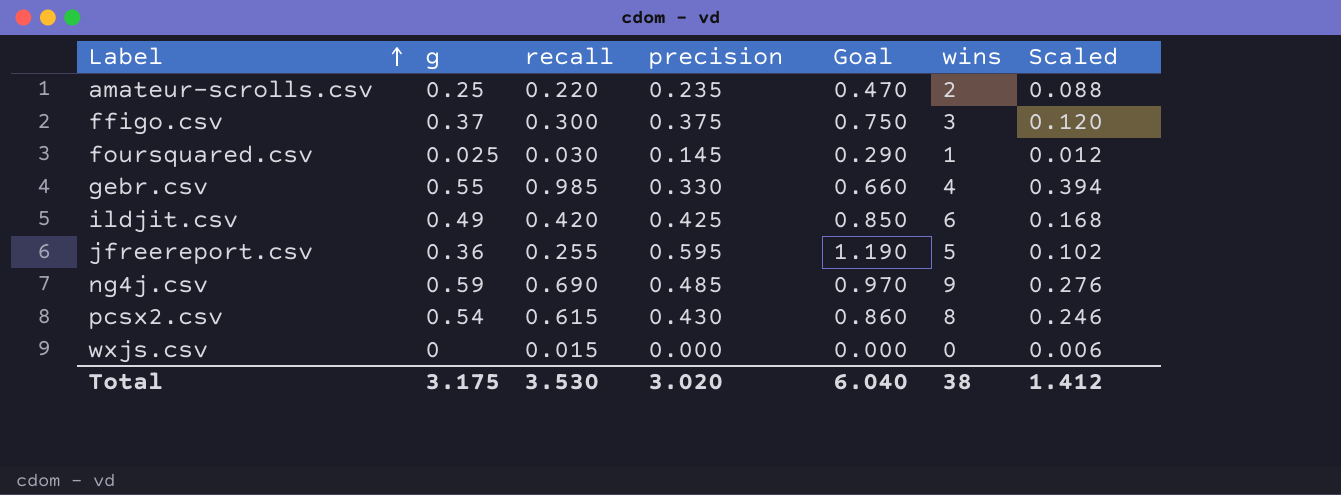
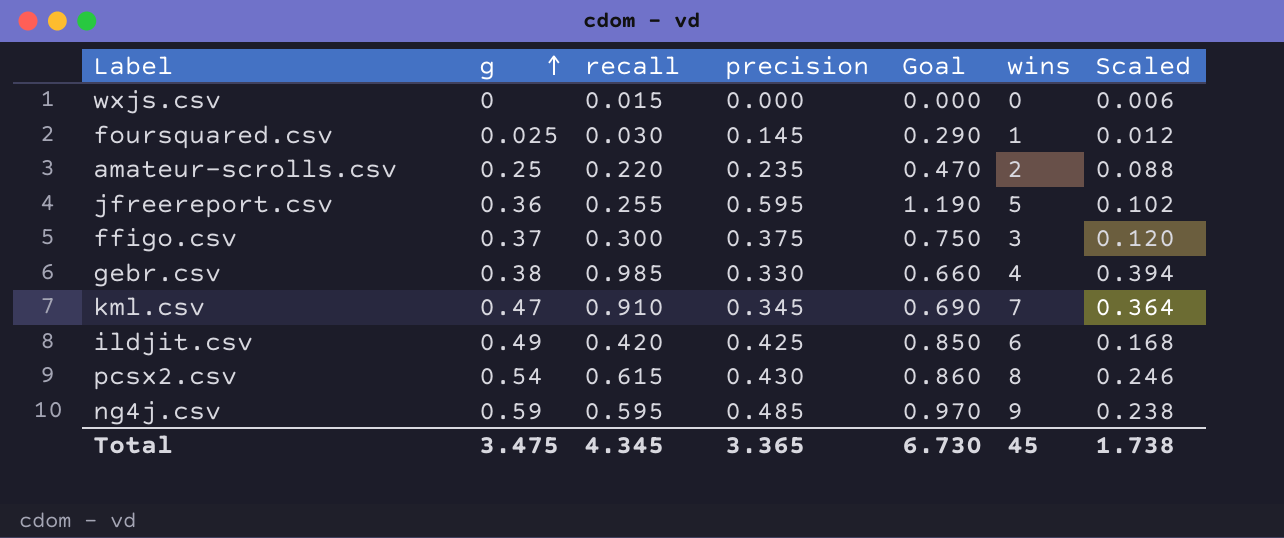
row order: Label ascending -> g ascending
gebr.csv | g: 0.55 -> 0.38
row kml.csv: none -> 0.47 | 0.910 | 0.345 | 0.690 | 7 | 0.364
ng4j.csv | recall: 0.690 -> 0.595
ng4j.csv | Scaled: 0.276 -> 0.238
Total | g: 3.175 -> 3.475
Total | recall: 3.530 -> 4.345
Total | precision: 3.020 -> 3.365
Total | Goal: 6.040 -> 6.730
Total | wins: 38 -> 45
Total | Scaled: 1.412 -> 1.738

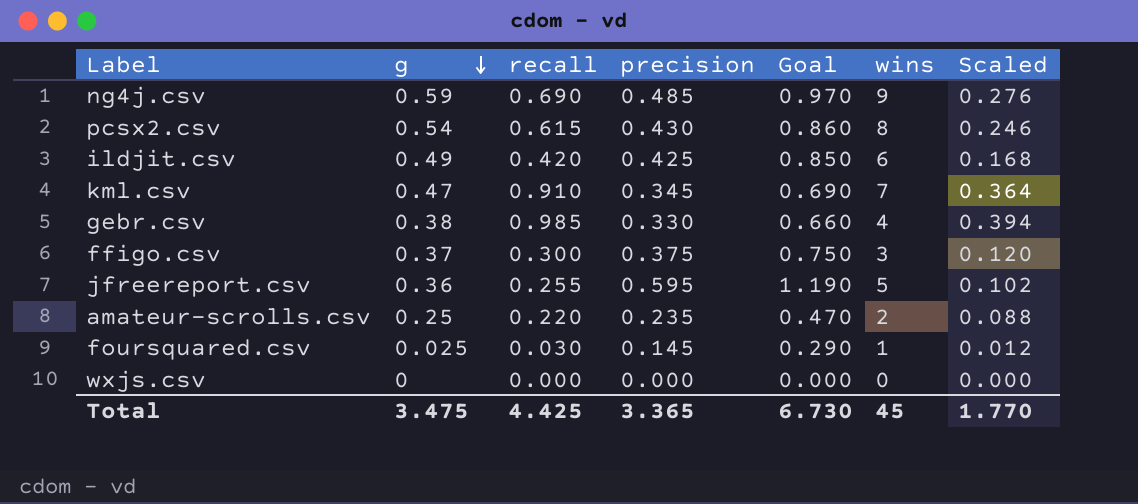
row order: g ascending -> g descending
ng4j.csv | recall: 0.595 -> 0.690
ng4j.csv | Scaled: 0.238 -> 0.276
wxjs.csv | recall: 0.015 -> 0.000
wxjs.csv | Scaled: 0.006 -> 0.000
Total | recall: 4.345 -> 4.425
Total | Scaled: 1.738 -> 1.770

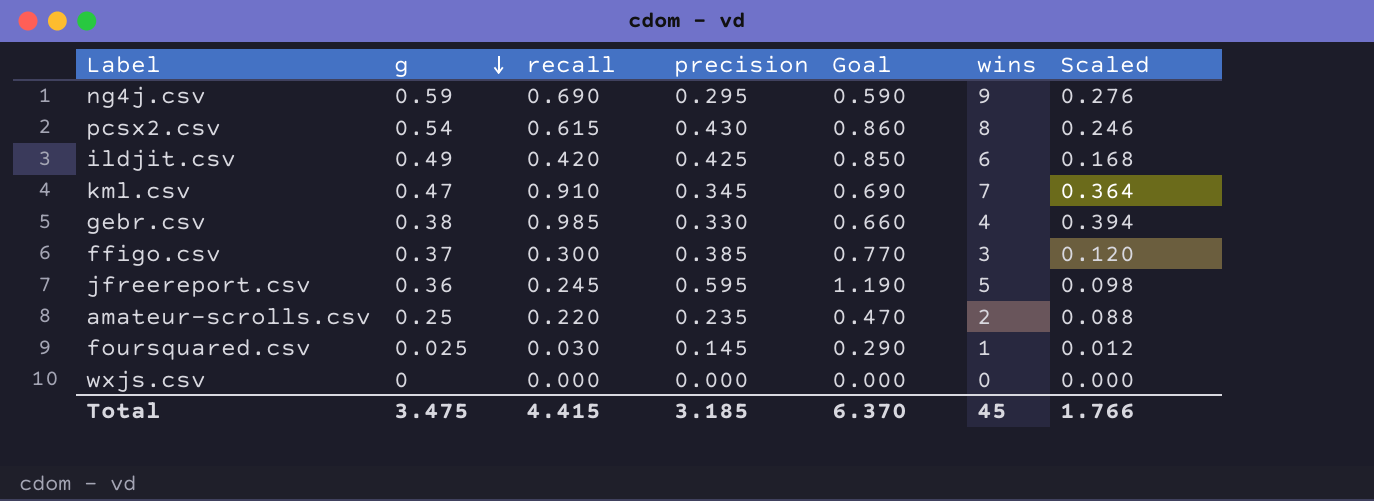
ng4j.csv | precision: 0.485 -> 0.295
ng4j.csv | Goal: 0.970 -> 0.590
ffigo.csv | precision: 0.375 -> 0.385
ffigo.csv | Goal: 0.750 -> 0.770
jfreereport.csv | recall: 0.255 -> 0.245
jfreereport.csv | Scaled: 0.102 -> 0.098
Total | recall: 4.425 -> 4.415
Total | precision: 3.365 -> 3.185
Total | Goal: 6.730 -> 6.370
Total | Scaled: 1.770 -> 1.766

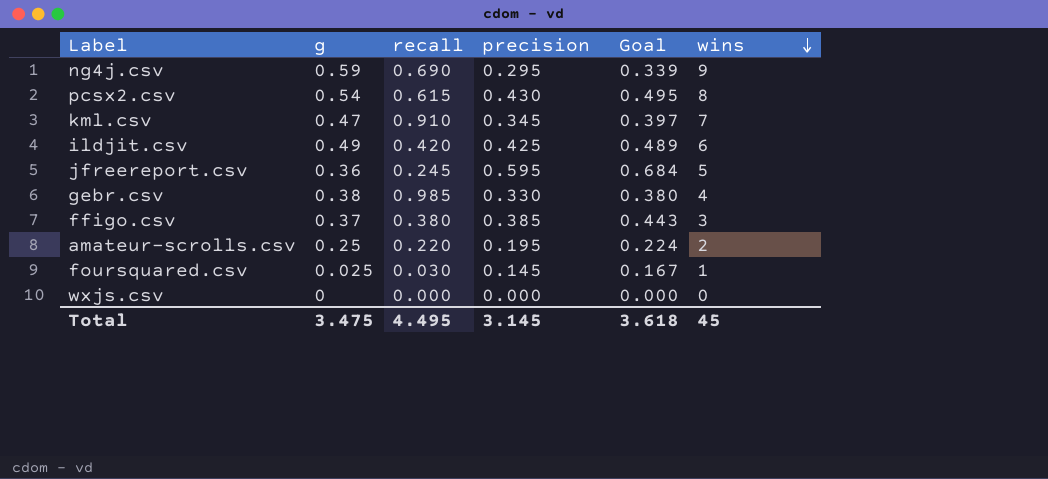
row order: g descending -> wins descending
column Scaled | formula: [recall] * 0.4 -> none
column Goal | formula: [precision] * 2 -> [precision] * 1.15
ffigo.csv | recall: 0.300 -> 0.380
amateur-scrolls.csv | precision: 0.235 -> 0.195
Total | recall: 4.415 -> 4.495
Total | precision: 3.185 -> 3.145
Total | Goal: 6.370 -> 3.618

